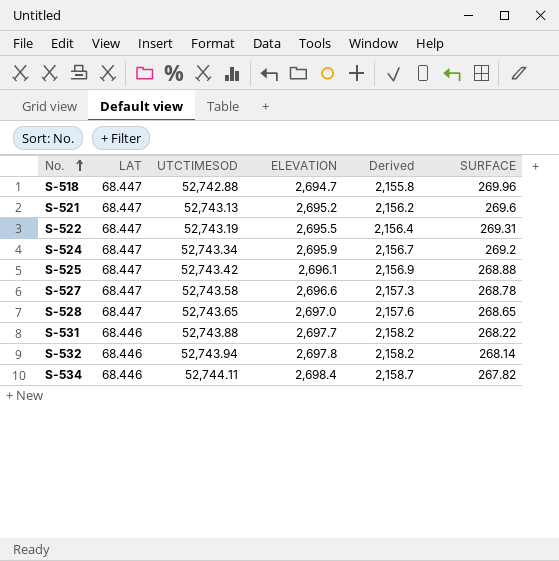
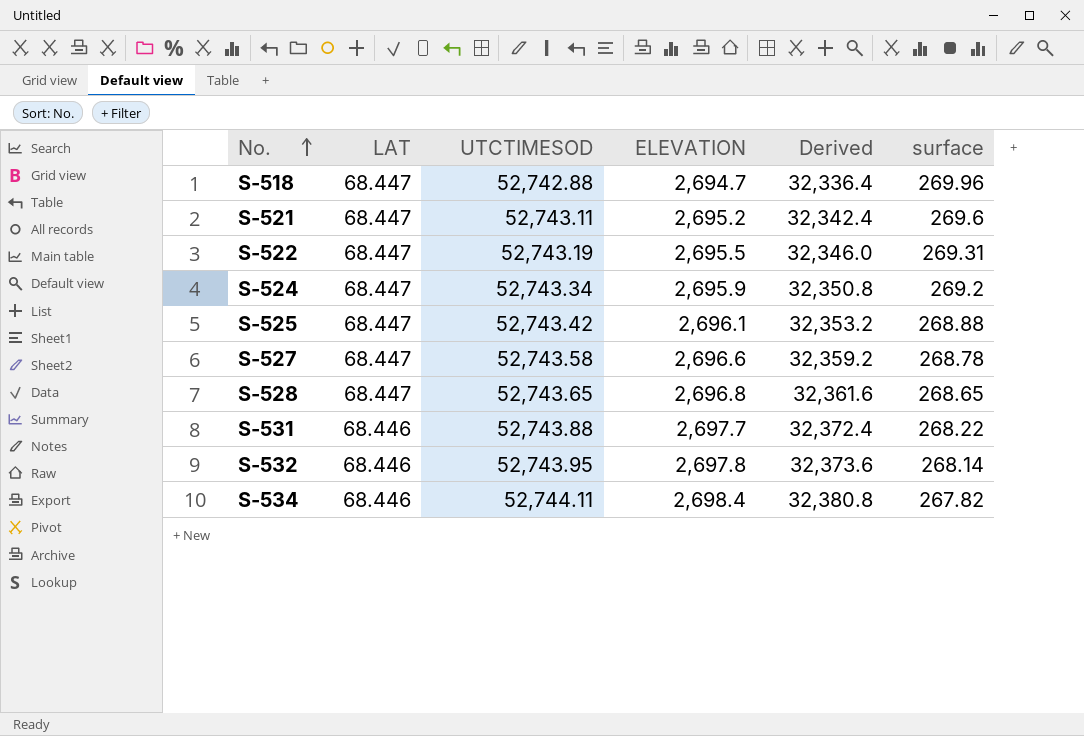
column Derived | formula: [ELEVATION] * 0.8 -> [ELEVATION] * 12
column name: SURFACE -> surface
S-521 | UTCTIMESOD: 52,743.13 -> 52,743.11
S-528 | ELEVATION: 2,697.0 -> 2,696.8
S-532 | UTCTIMESOD: 52,743.94 -> 52,743.95

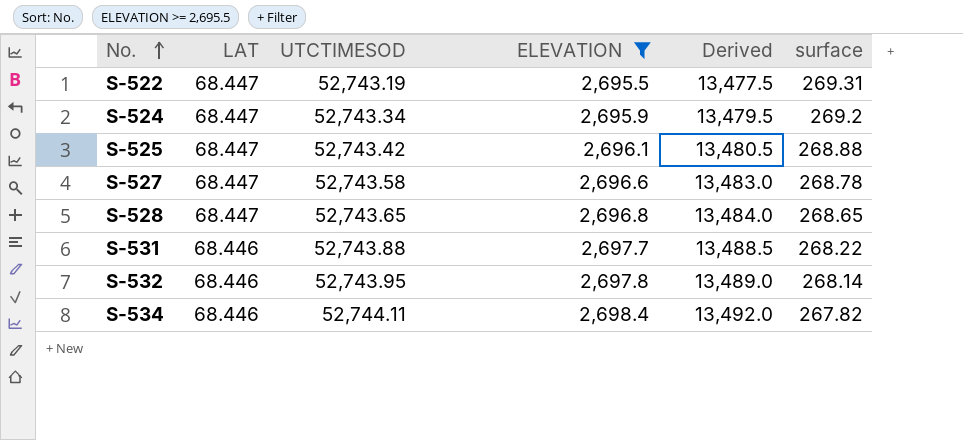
filter: none -> ELEVATION >= 2,695.5
column Derived | formula: [ELEVATION] * 12 -> [ELEVATION] * 5

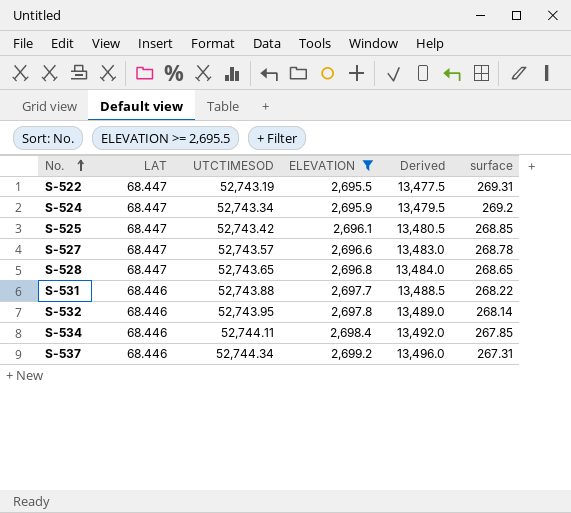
S-525 | surface: 268.88 -> 268.85
S-527 | UTCTIMESOD: 52,743.58 -> 52,743.57
S-534 | surface: 267.82 -> 267.85
row S-537: none -> 68.446 | 52,744.34 | 2,699.2 | 13,496.0 | 267.31

